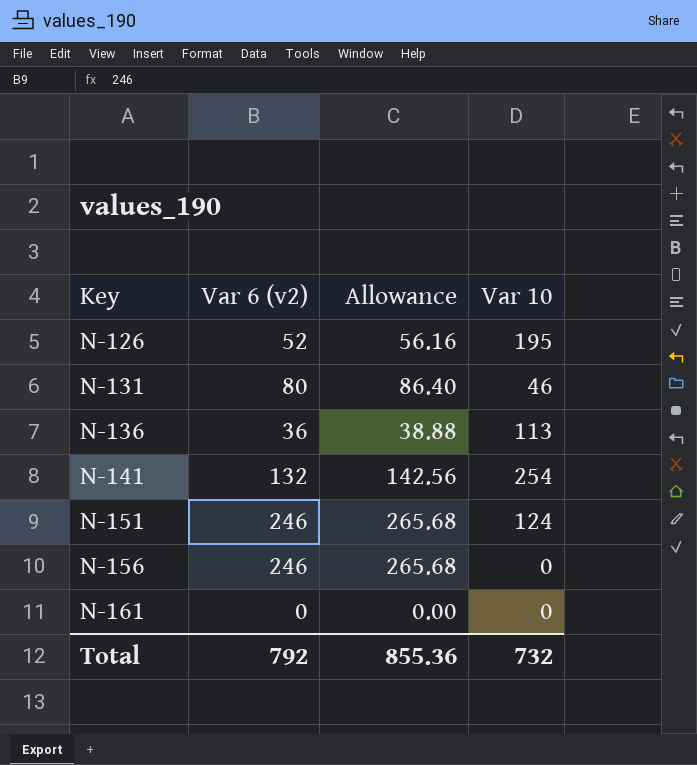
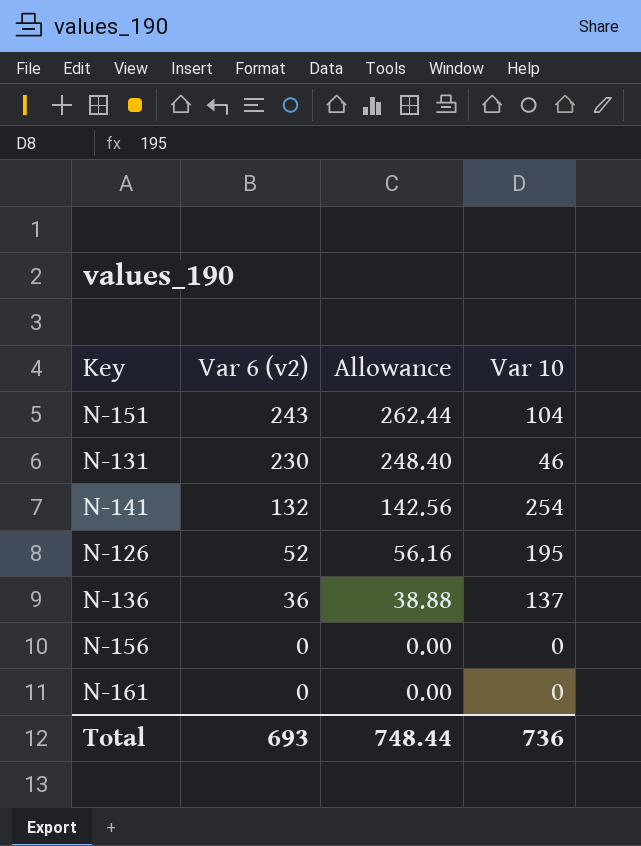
row order: Key ascending -> Var 6 (v2) descending
N-151 | Var 6 (v2): 246 -> 243
N-151 | Allowance: 265.68 -> 262.44
N-151 | Var 10: 124 -> 104
N-131 | Var 6 (v2): 80 -> 230
N-131 | Allowance: 86.40 -> 248.40
N-136 | Var 10: 113 -> 137
N-156 | Var 6 (v2): 246 -> 0
N-156 | Allowance: 265.68 -> 0.00
Total | Var 6 (v2): 792 -> 693
Total | Allowance: 855.36 -> 748.44
Total | Var 10: 732 -> 736

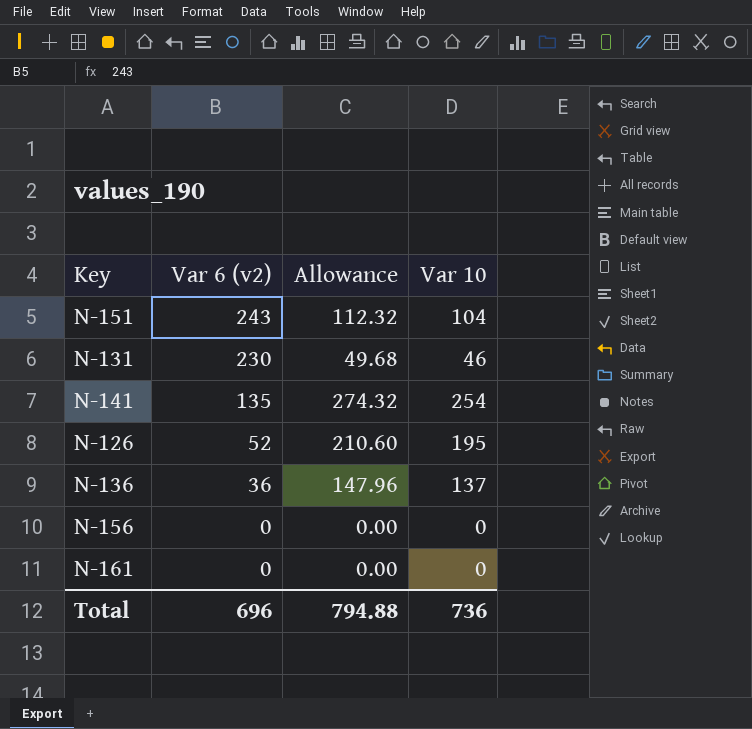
column Allowance | formula: [Var 6 (v2)] * 1.08 -> [Var 10] * 1.08
N-141 | Var 6 (v2): 132 -> 135
Total | Var 6 (v2): 693 -> 696
Total | Allowance: 748.44 -> 794.88

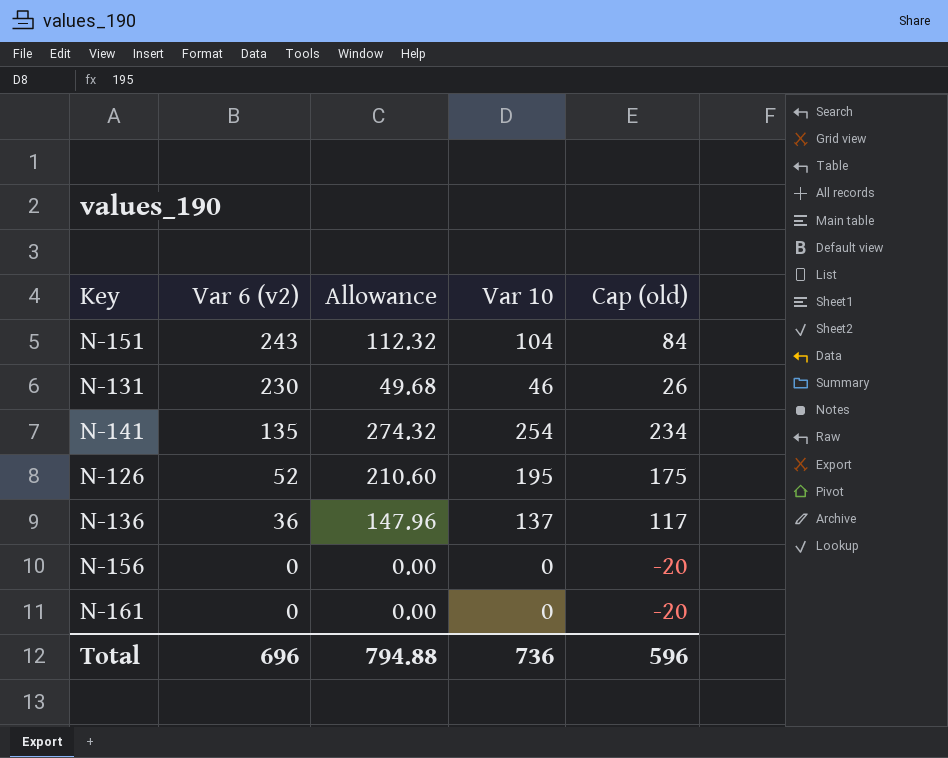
column Cap (old) | formula: none -> [Var 10] - 20

